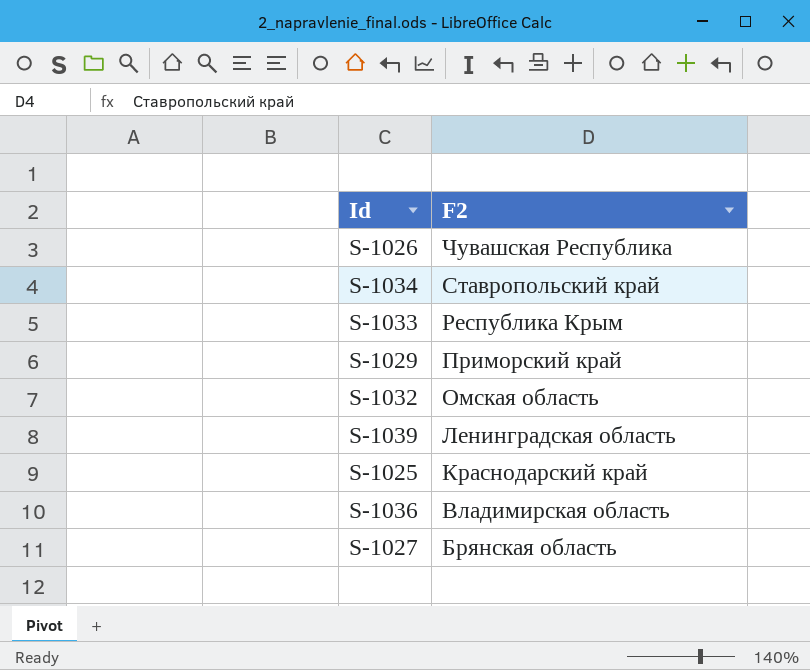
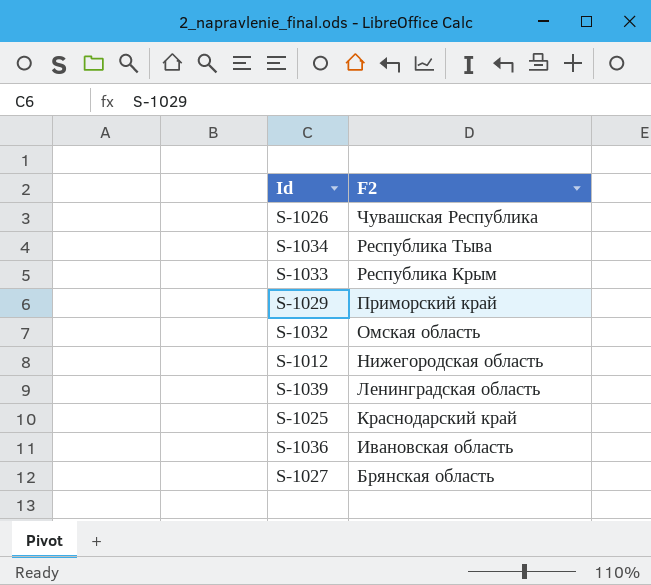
S-1034 | F2: Ставропольский край -> Республика Тыва
row S-1012: none -> Нижегородская область
S-1036 | F2: Владимирская область -> Ивановская область

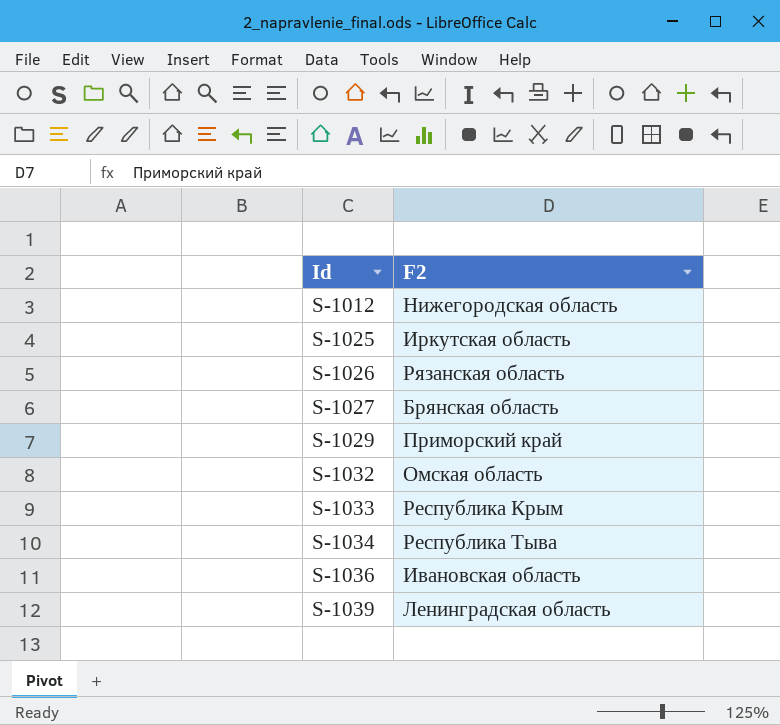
row order: F2 descending -> Id ascending
S-1025 | F2: Краснодарский край -> Иркутская область
S-1026 | F2: Чувашская Республика -> Рязанская область

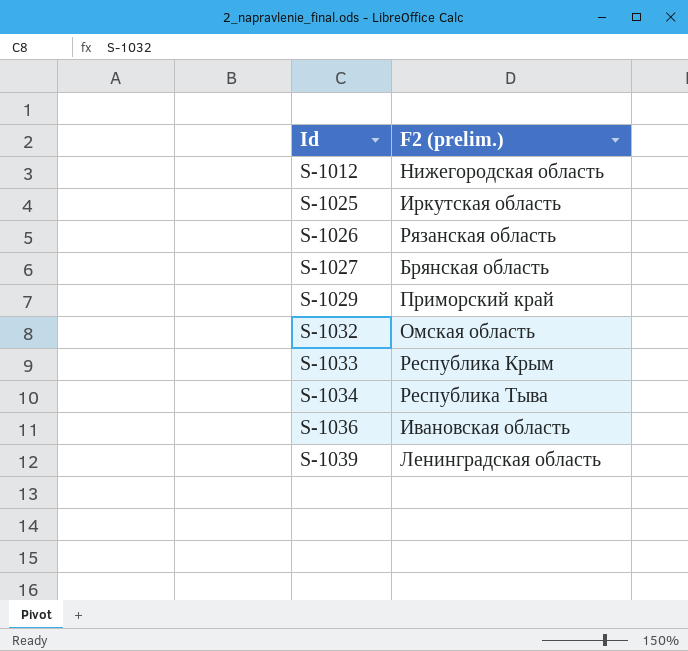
column name: F2 -> F2 (prelim.)

